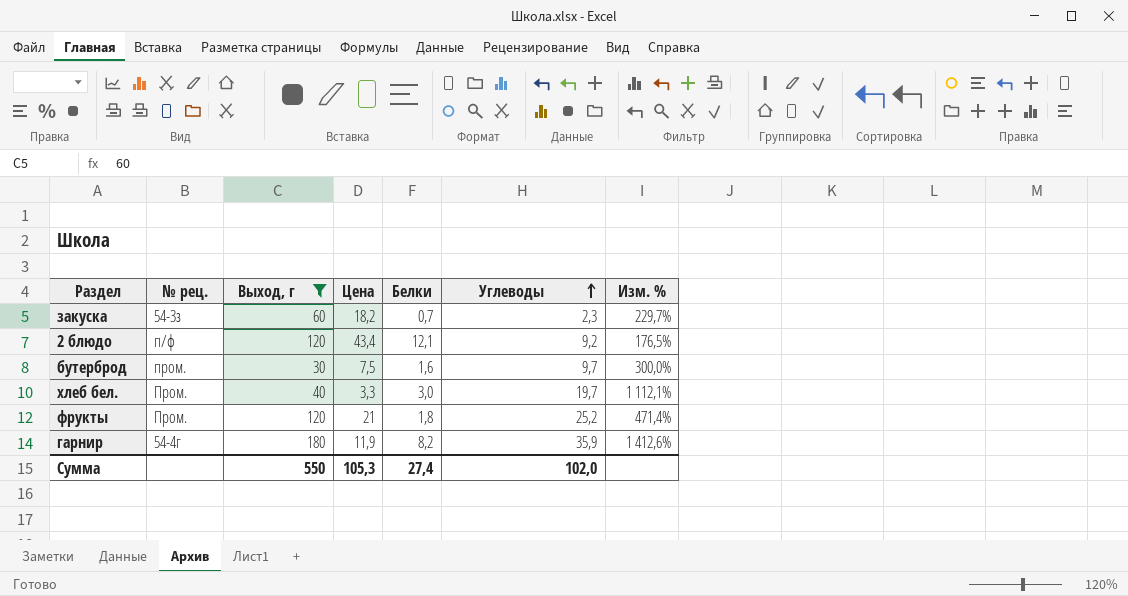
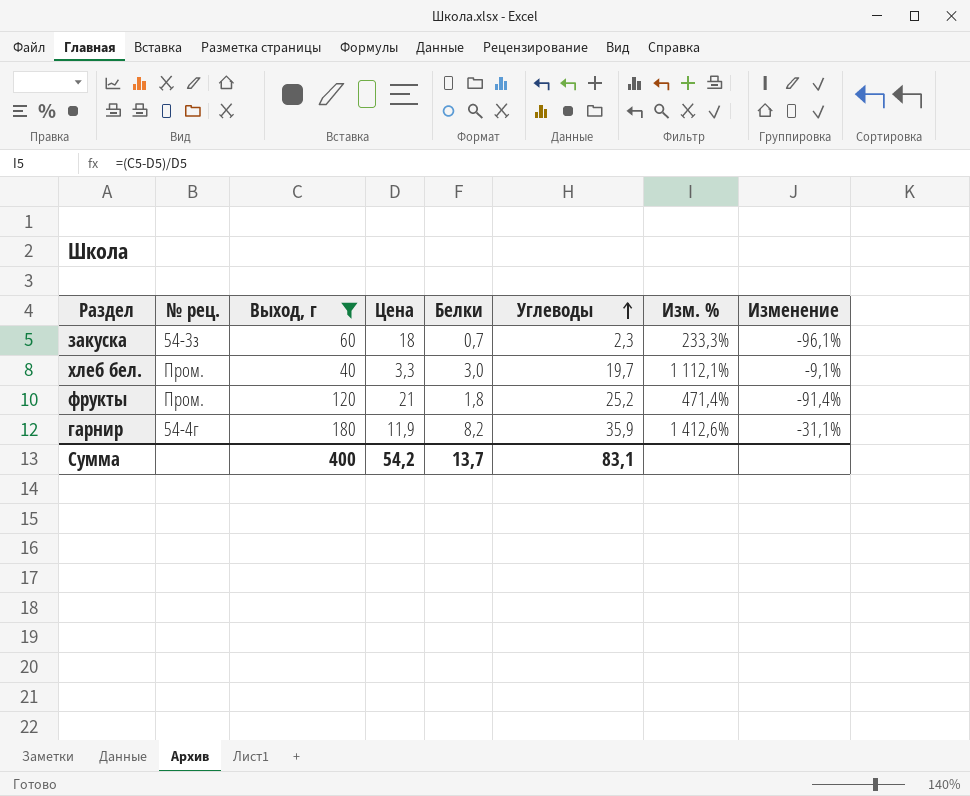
column Изменение | formula: none -> ([Белки] - [Цена]) / [Цена]
row 2 блюдо: п/ф | 120 | 43,4 | 12,1 | 9,2 | 176,5% -> none
row бутерброд: пром. | 30 | 7,5 | 1,6 | 9,7 | 300,0% -> none
закуска | Цена: 18,2 -> 18
закуска | Изм. %: 229,7% -> 233,3%
Сумма | Выход, г: 550 -> 400
Сумма | Цена: 105,3 -> 54,2
Сумма | Белки: 27,4 -> 13,7
Сумма | Углеводы: 102,0 -> 83,1

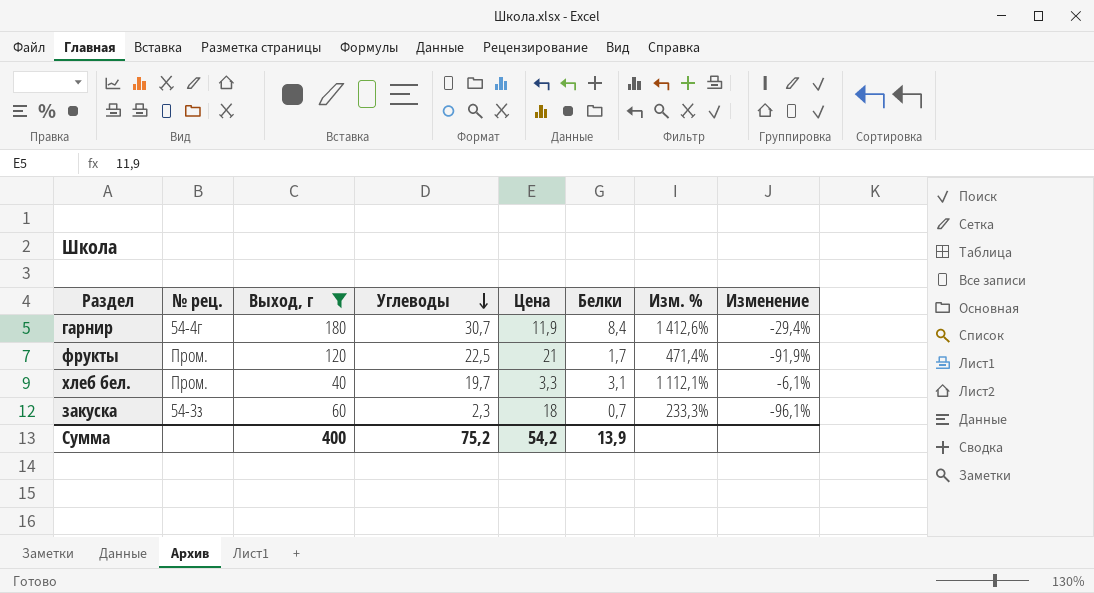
row order: Углеводы ascending -> Углеводы descending
column Углеводы | position: 6 -> 4
гарнир | Углеводы: 35,9 -> 30,7
гарнир | Белки: 8,2 -> 8,4
гарнир | Изменение: -31,1% -> -29,4%
фрукты | Углеводы: 25,2 -> 22,5
фрукты | Белки: 1,8 -> 1,7
фрукты | Изменение: -91,4% -> -91,9%
хлеб бел. | Белки: 3,0 -> 3,1
хлеб бел. | Изменение: -9,1% -> -6,1%
Сумма | Углеводы: 83,1 -> 75,2
Сумма | Белки: 13,7 -> 13,9

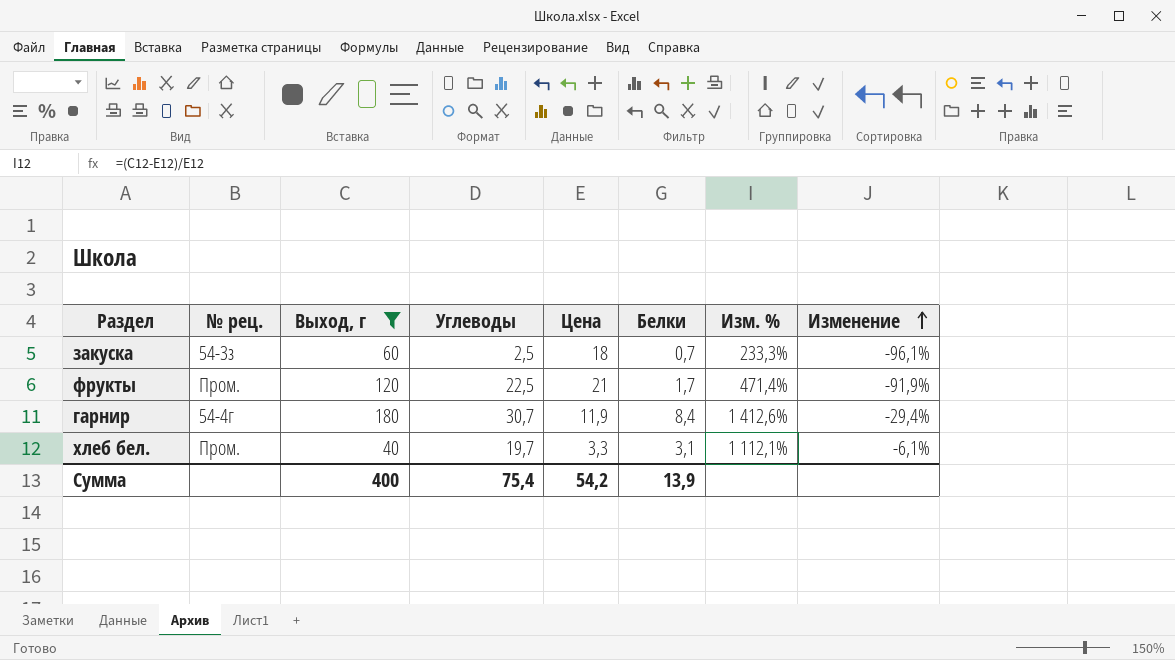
row order: Углеводы descending -> Изменение ascending
закуска | Углеводы: 2,3 -> 2,5
Сумма | Углеводы: 75,2 -> 75,4

